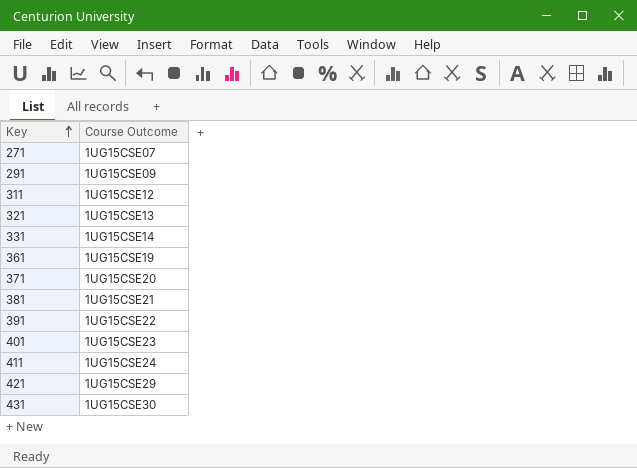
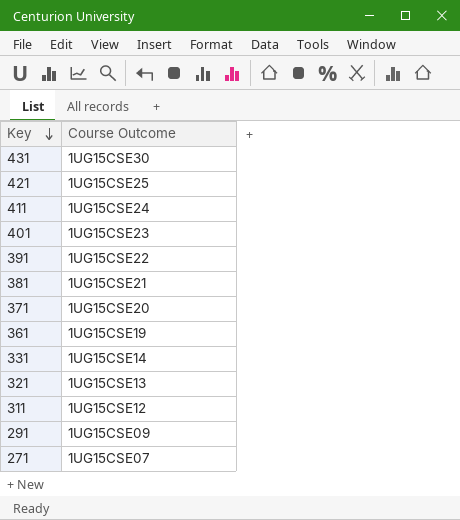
row order: Key ascending -> Key descending
421 | Course Outcome: 1UG15CSE29 -> 1UG15CSE25

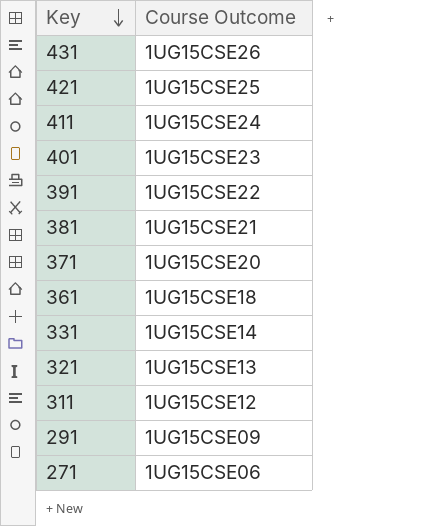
431 | Course Outcome: 1UG15CSE30 -> 1UG15CSE26
361 | Course Outcome: 1UG15CSE19 -> 1UG15CSE18
271 | Course Outcome: 1UG15CSE07 -> 1UG15CSE06

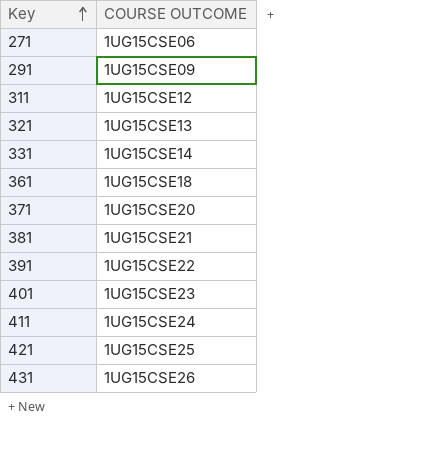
row order: Key descending -> Key ascending
column name: Course Outcome -> COURSE OUTCOME

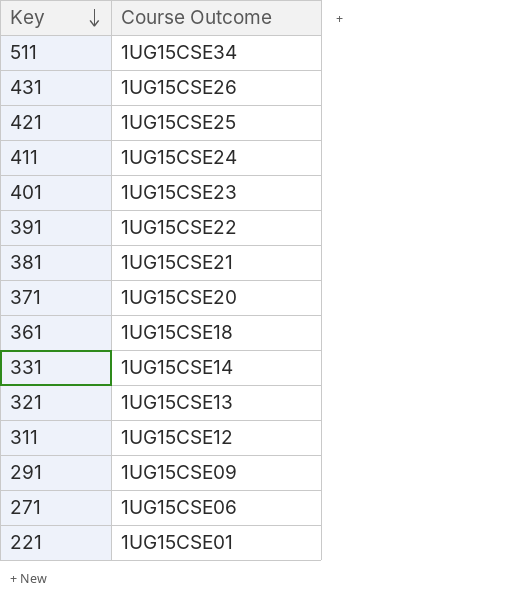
row order: Key ascending -> Key descending
column name: COURSE OUTCOME -> Course Outcome
row 511: none -> 1UG15CSE34
row 221: none -> 1UG15CSE01

